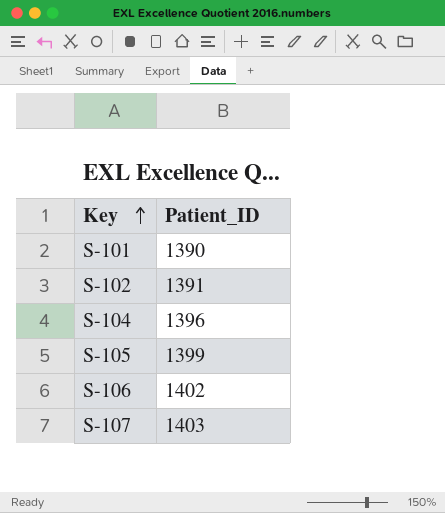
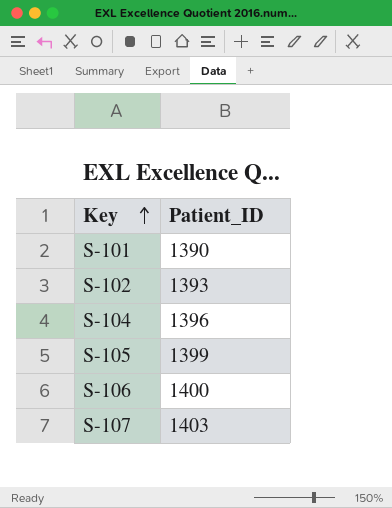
S-102 | Patient_ID: 1391 -> 1393
S-106 | Patient_ID: 1402 -> 1400

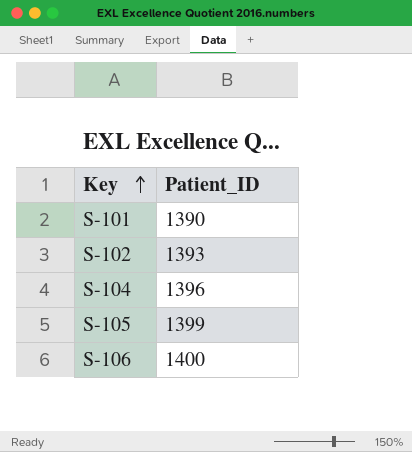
row S-107: 1403 -> none

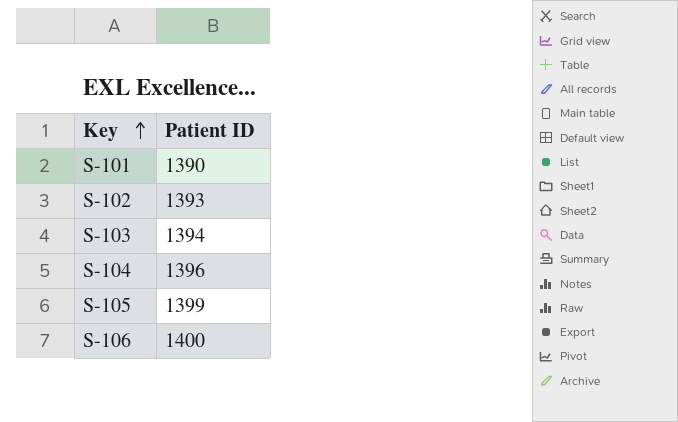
column name: Patient_ID -> Patient ID
row S-103: none -> 1394

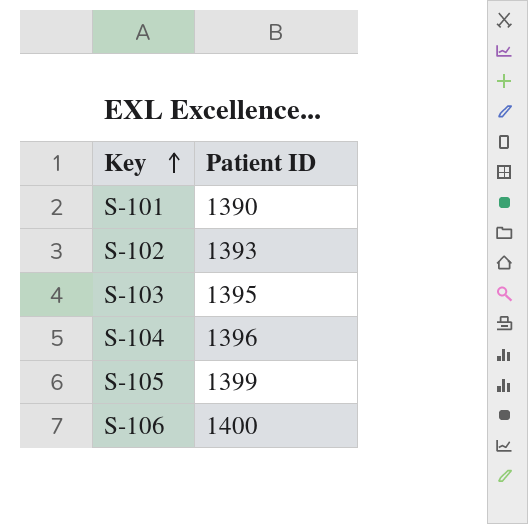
S-103 | Patient ID: 1394 -> 1395

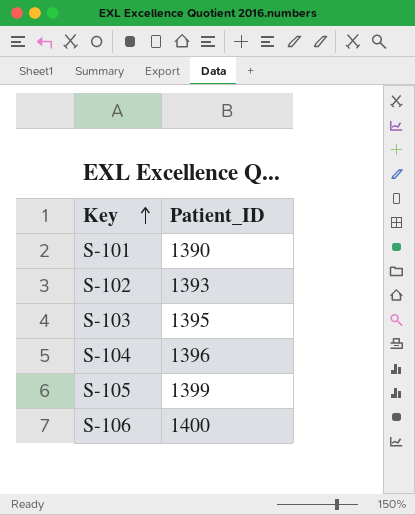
column name: Patient ID -> Patient_ID

